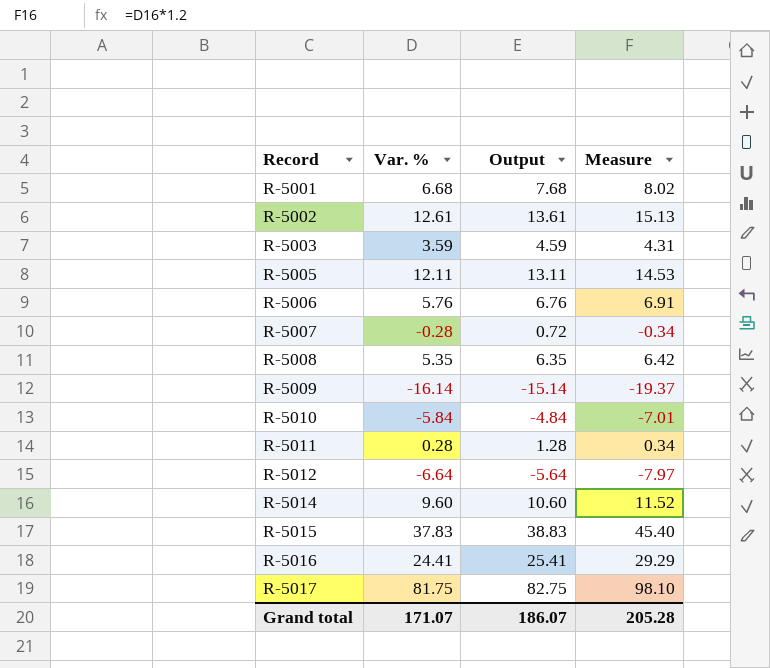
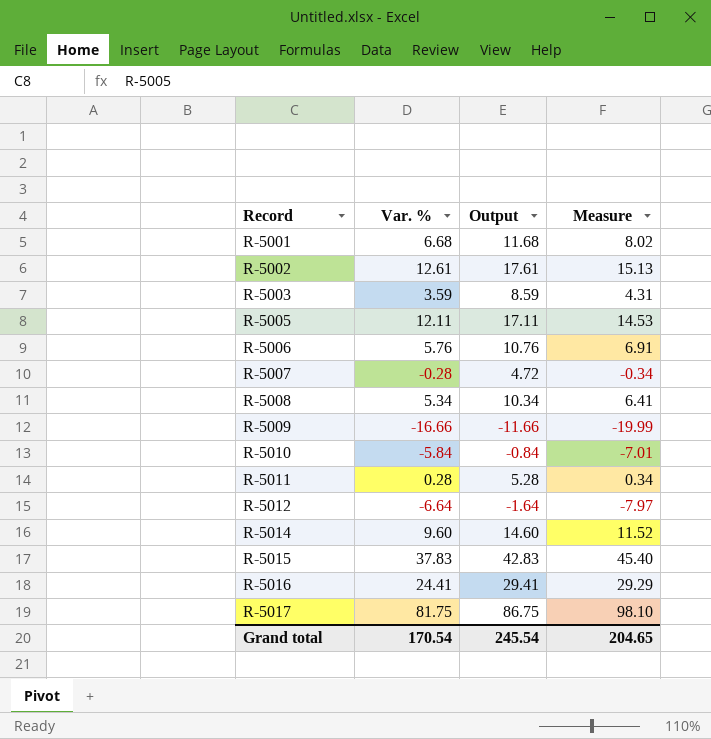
column Output | formula: [Var. %] + 1 -> [Var. %] + 5
R-5008 | Var. %: 5.35 -> 5.34
R-5008 | Measure: 6.42 -> 6.41
R-5009 | Var. %: -16.14 -> -16.66
R-5009 | Measure: -19.37 -> -19.99
Grand total | Var. %: 171.07 -> 170.54
Grand total | Output: 186.07 -> 245.54
Grand total | Measure: 205.28 -> 204.65

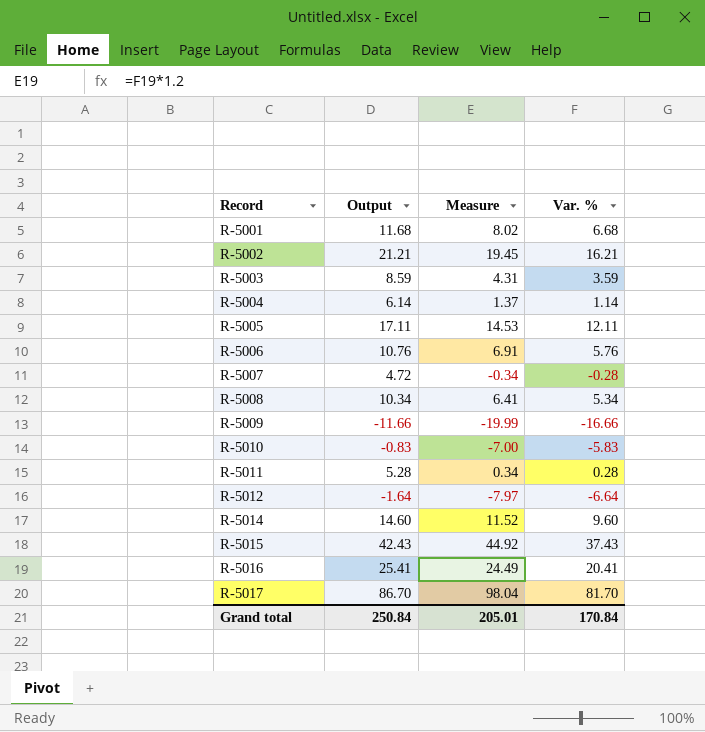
column Var. % | position: 2 -> 4
R-5002 | Output: 17.61 -> 21.21
R-5002 | Measure: 15.13 -> 19.45
R-5002 | Var. %: 12.61 -> 16.21
row R-5004: none -> 6.14 | 1.37 | 1.14
R-5010 | Output: -0.84 -> -0.83
R-5010 | Measure: -7.01 -> -7.00
R-5010 | Var. %: -5.84 -> -5.83
R-5015 | Output: 42.83 -> 42.43
R-5015 | Measure: 45.40 -> 44.92
R-5015 | Var. %: 37.83 -> 37.43
R-5016 | Output: 29.41 -> 25.41
R-5016 | Measure: 29.29 -> 24.49
R-5016 | Var. %: 24.41 -> 20.41
R-5017 | Output: 86.75 -> 86.70
R-5017 | Measure: 98.10 -> 98.04
R-5017 | Var. %: 81.75 -> 81.70
Grand total | Output: 245.54 -> 250.84
Grand total | Measure: 204.65 -> 205.01
Grand total | Var. %: 170.54 -> 170.84

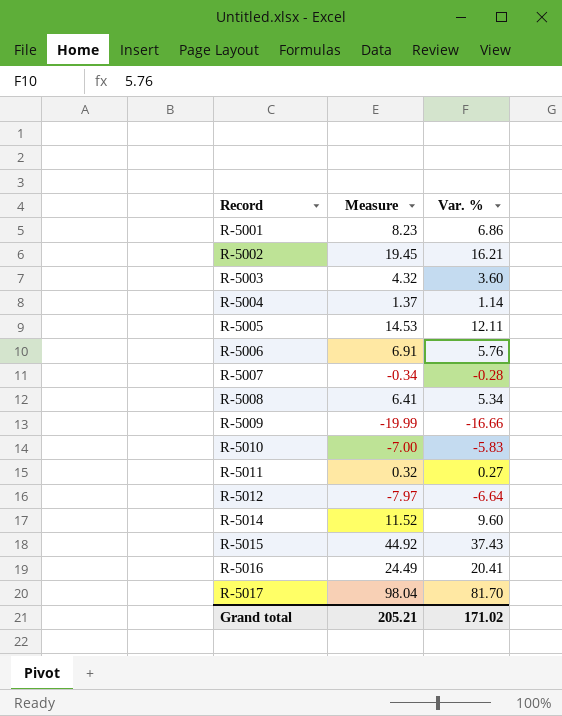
column Output | formula: [Var. %] + 5 -> none
R-5001 | Measure: 8.02 -> 8.23
R-5001 | Var. %: 6.68 -> 6.86
R-5003 | Measure: 4.31 -> 4.32
R-5003 | Var. %: 3.59 -> 3.60
R-5011 | Measure: 0.34 -> 0.32
R-5011 | Var. %: 0.28 -> 0.27
Grand total | Measure: 205.01 -> 205.21
Grand total | Var. %: 170.84 -> 171.02

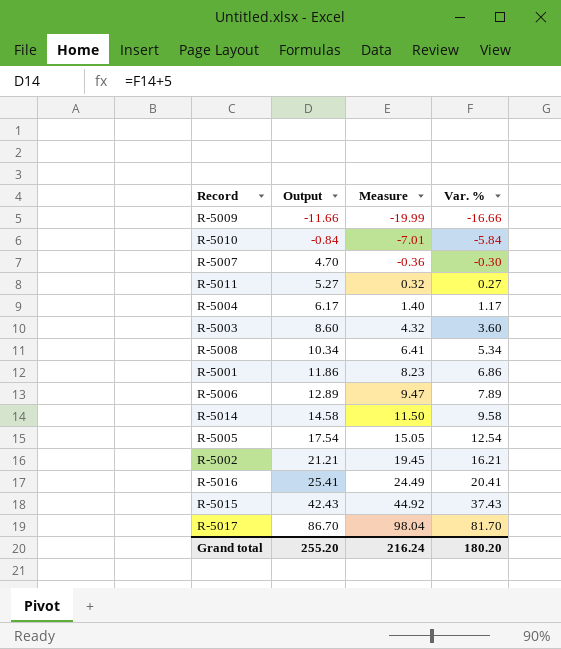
row order: Record ascending -> Output ascending
column Output | formula: none -> [Var. %] + 5
row R-5012: -7.97 | -6.64 -> none
R-5010 | Measure: -7.00 -> -7.01
R-5010 | Var. %: -5.83 -> -5.84
R-5007 | Measure: -0.34 -> -0.36
R-5007 | Var. %: -0.28 -> -0.30
R-5004 | Measure: 1.37 -> 1.40
R-5004 | Var. %: 1.14 -> 1.17
R-5006 | Measure: 6.91 -> 9.47
R-5006 | Var. %: 5.76 -> 7.89
R-5014 | Measure: 11.52 -> 11.50
R-5014 | Var. %: 9.60 -> 9.58
R-5005 | Measure: 14.53 -> 15.05
R-5005 | Var. %: 12.11 -> 12.54
Grand total | Measure: 205.21 -> 216.24
Grand total | Var. %: 171.02 -> 180.20

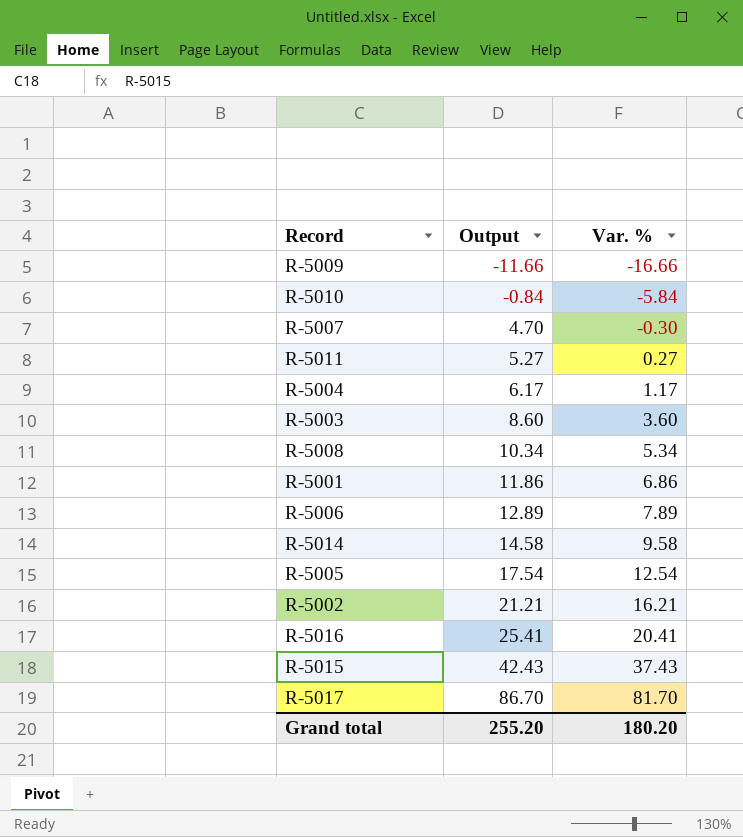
column Measure | formula: [Var. %] * 1.2 -> none

